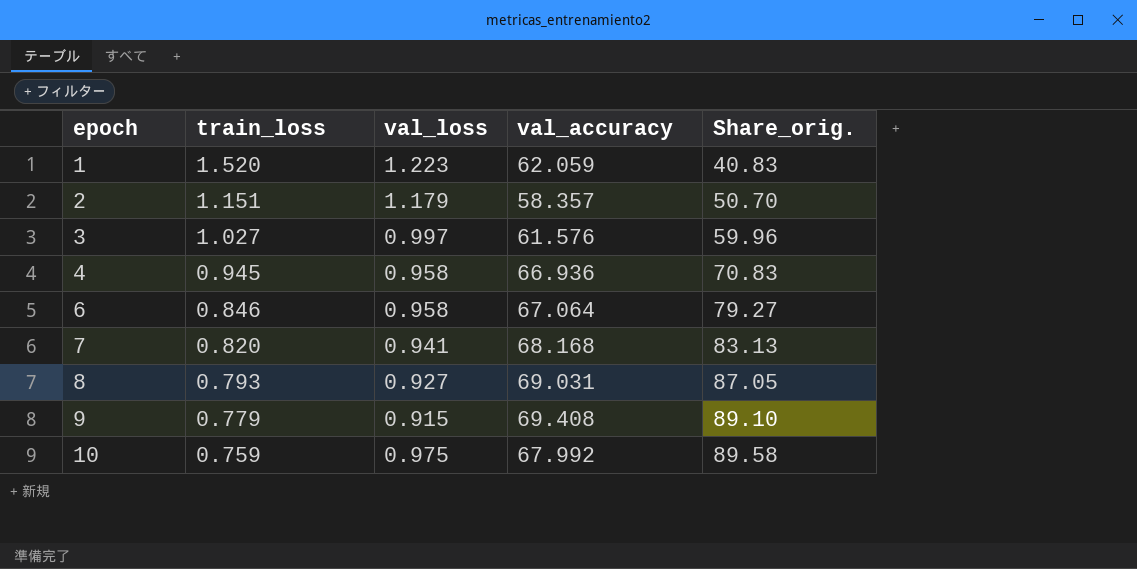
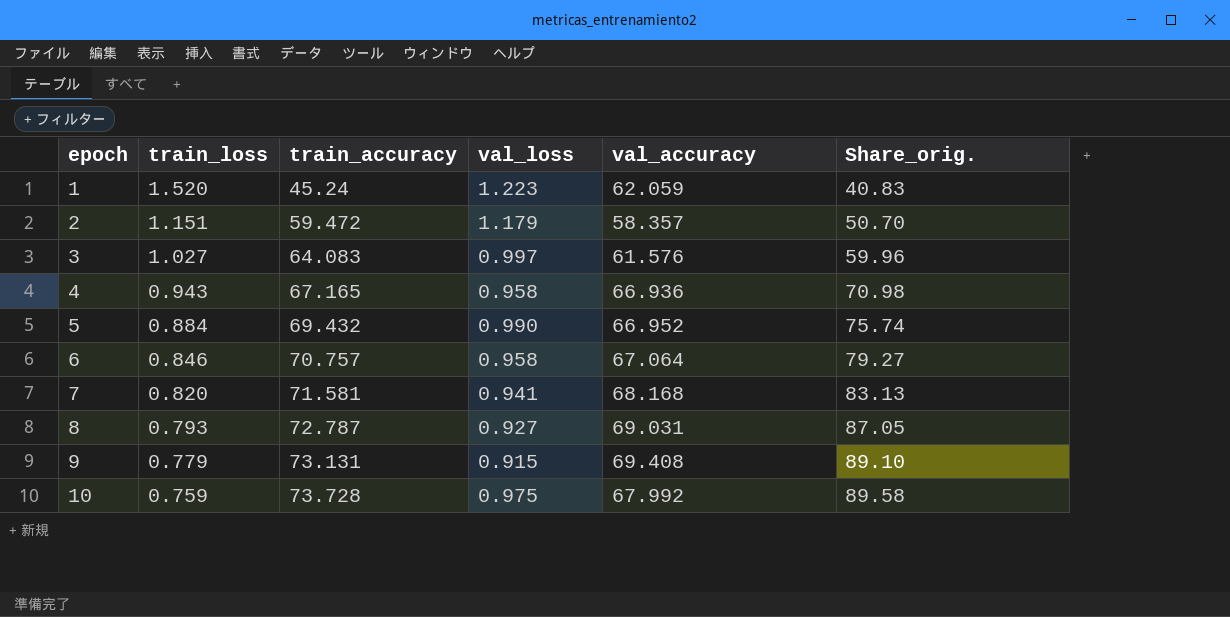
column train_accuracy | position: none -> 3
4 | train_loss: 0.945 -> 0.943
4 | Share_orig.: 70.83 -> 70.98
row 5: none -> 0.884 | 69.432 | 0.990 | 66.952 | 75.74

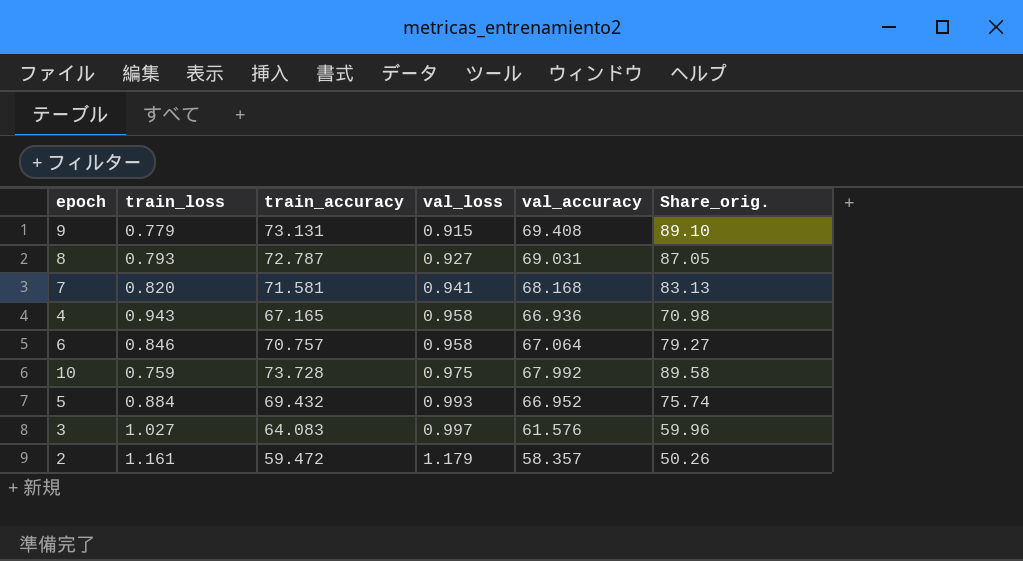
row order: epoch ascending -> val_loss ascending
row 1: 1.520 | 45.24 | 1.223 | 62.059 | 40.83 -> none
5 | val_loss: 0.990 -> 0.993
2 | train_loss: 1.151 -> 1.161
2 | Share_orig.: 50.70 -> 50.26

